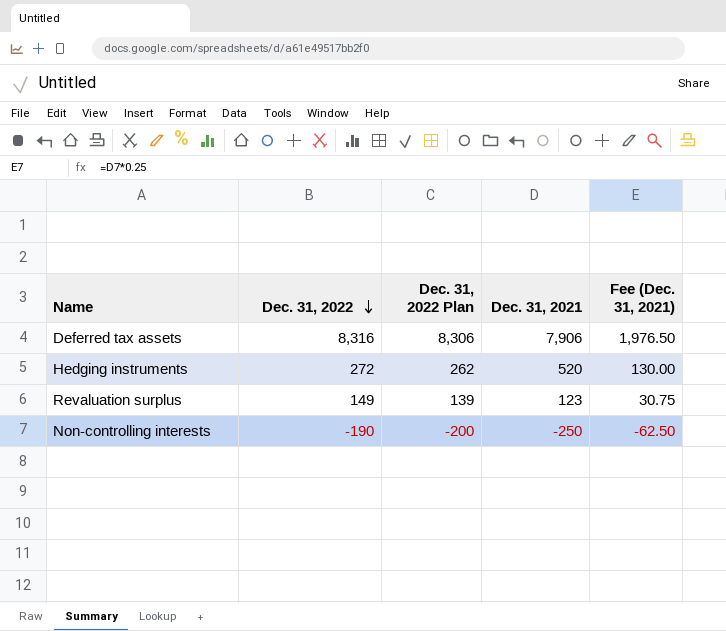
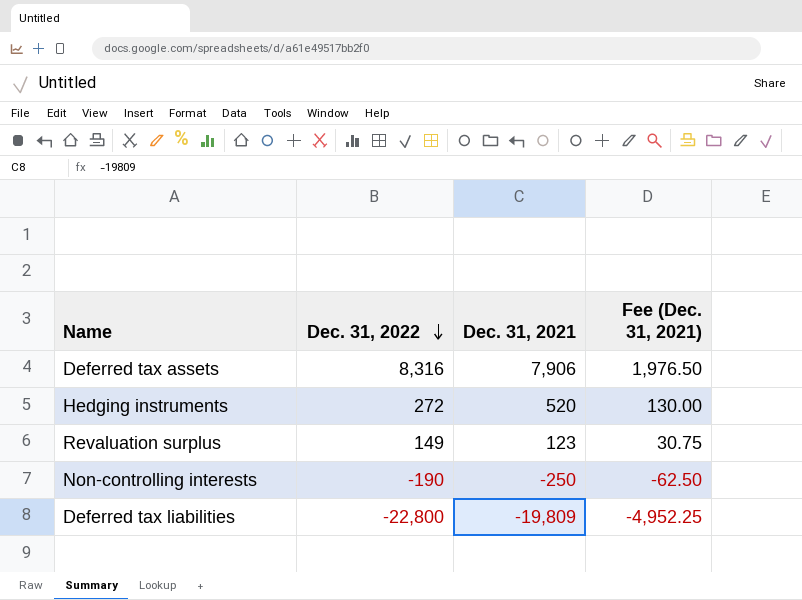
column Dec. 31, 2022 Plan | formula: [Dec. 31, 2022] - 10 -> none
row Deferred tax liabilities: none -> -22,800 | -19,809 | -4,952.25

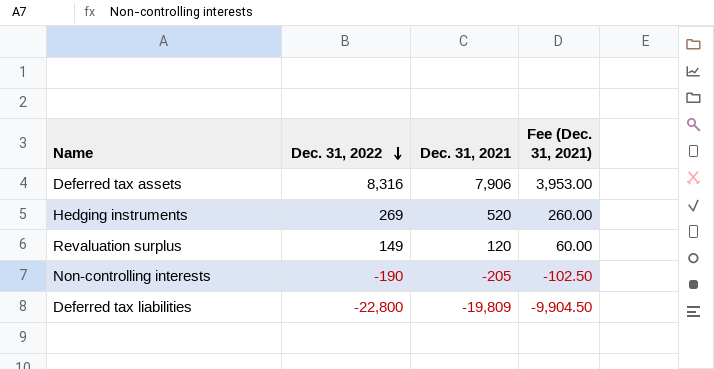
column Fee (Dec. 31, 2021) | formula: [Dec. 31, 2021] * 0.25 -> [Dec. 31, 2021] * 0.5
Hedging instruments | Dec. 31, 2022: 272 -> 269
Revaluation surplus | Dec. 31, 2021: 123 -> 120
Non-controlling interests | Dec. 31, 2021: -250 -> -205

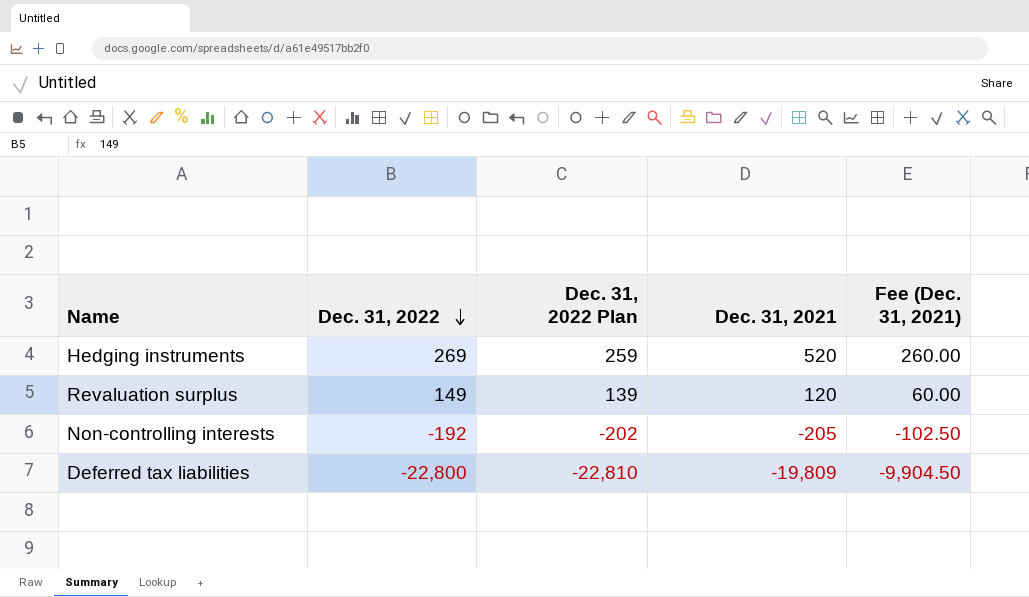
column Dec. 31, 2022 Plan | formula: none -> [Dec. 31, 2022] - 10
row Deferred tax assets: 8,316 | 7,906 | 3,953.00 -> none
Non-controlling interests | Dec. 31, 2022: -190 -> -192

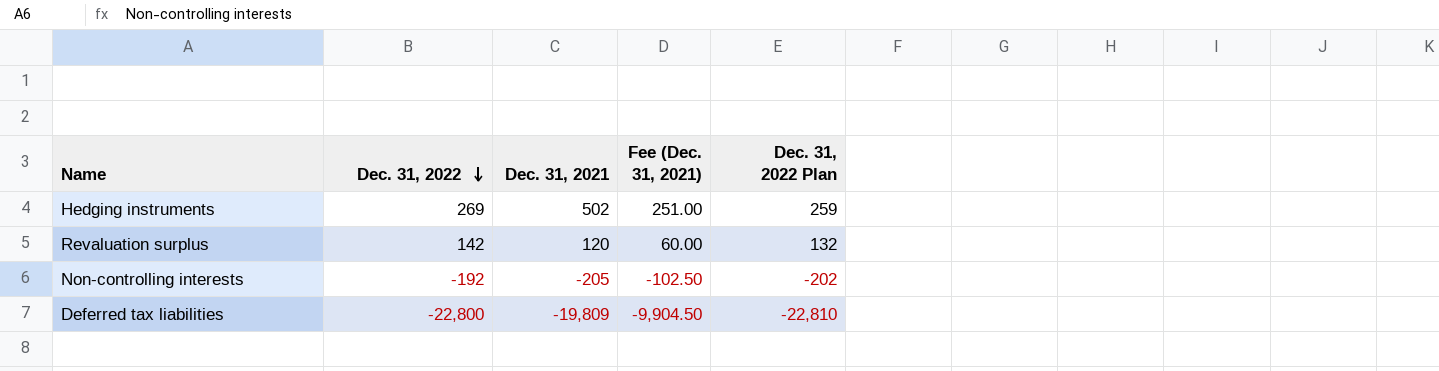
column Dec. 31, 2022 Plan | position: 3 -> 5
Hedging instruments | Dec. 31, 2021: 520 -> 502
Hedging instruments | Fee (Dec. 31, 2021): 260.00 -> 251.00
Revaluation surplus | Dec. 31, 2022: 149 -> 142
Revaluation surplus | Dec. 31, 2022 Plan: 139 -> 132

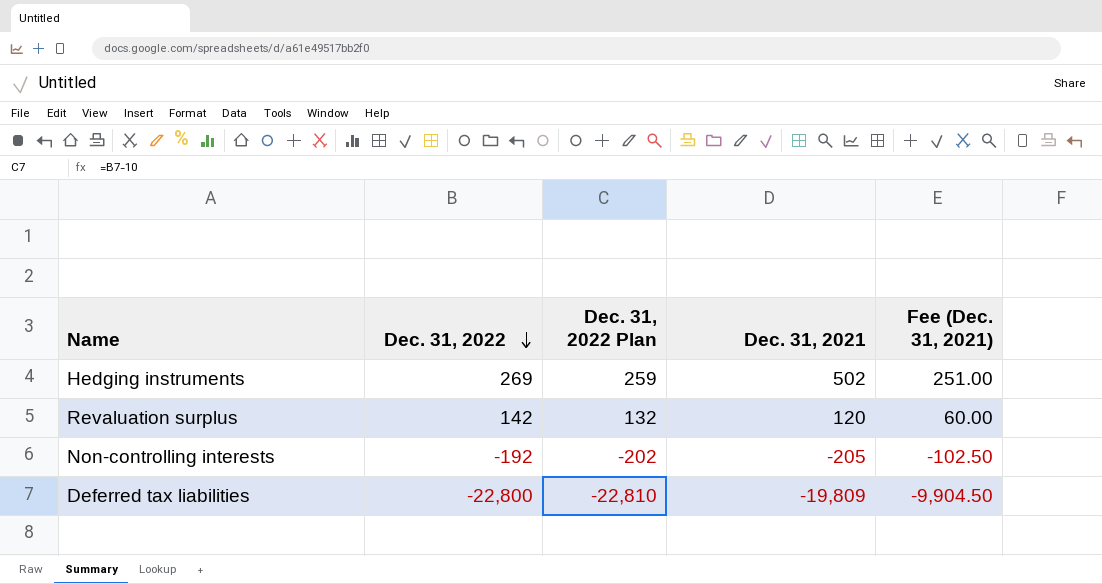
column Dec. 31, 2022 Plan | position: 5 -> 3

